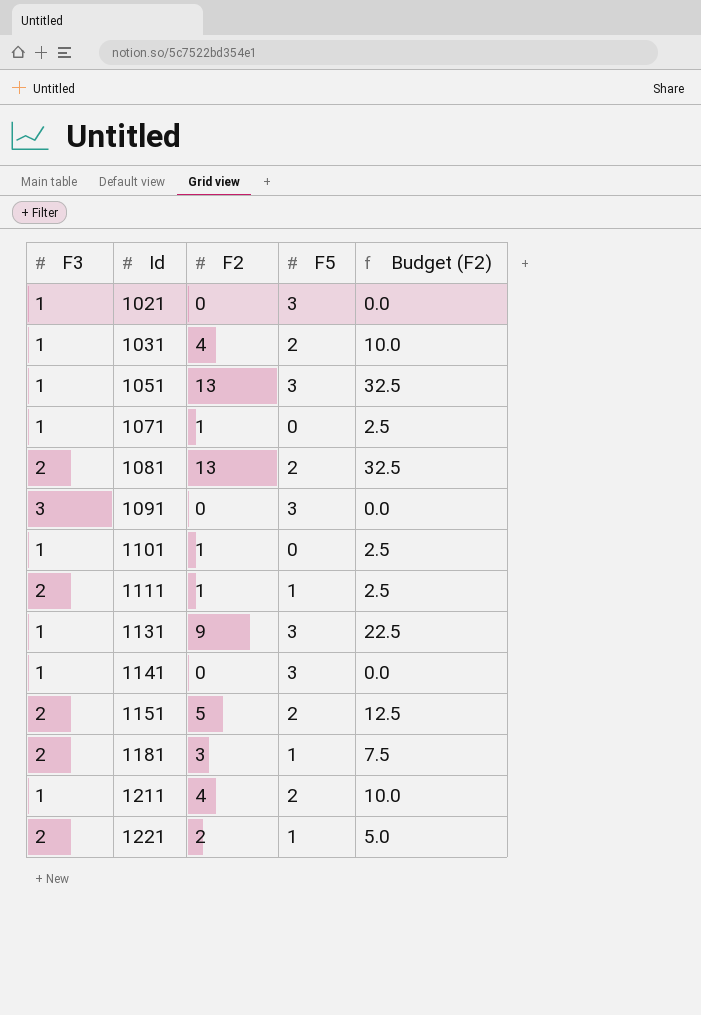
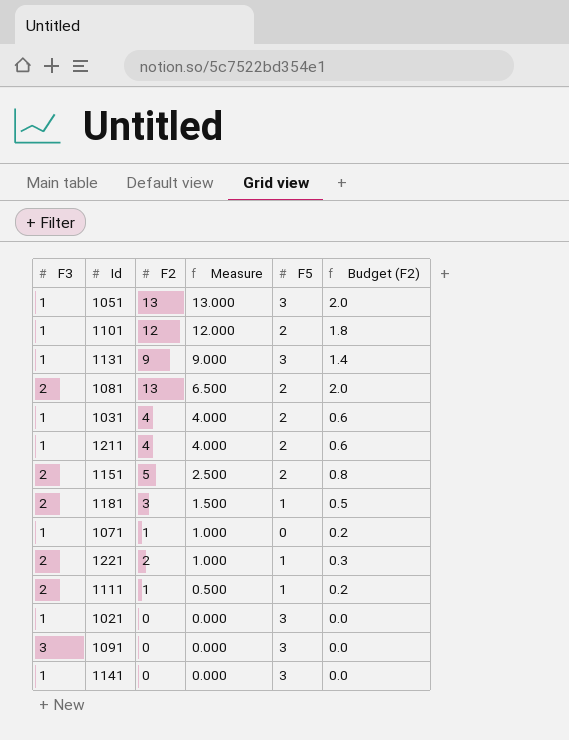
row order: Id ascending -> Measure descending
column Measure | formula: none -> [F2] / [F3]
column Budget (F2) | formula: [F2] * 2.5 -> [F2] * 0.15
1101 | F2: 1 -> 12
1101 | F5: 0 -> 2

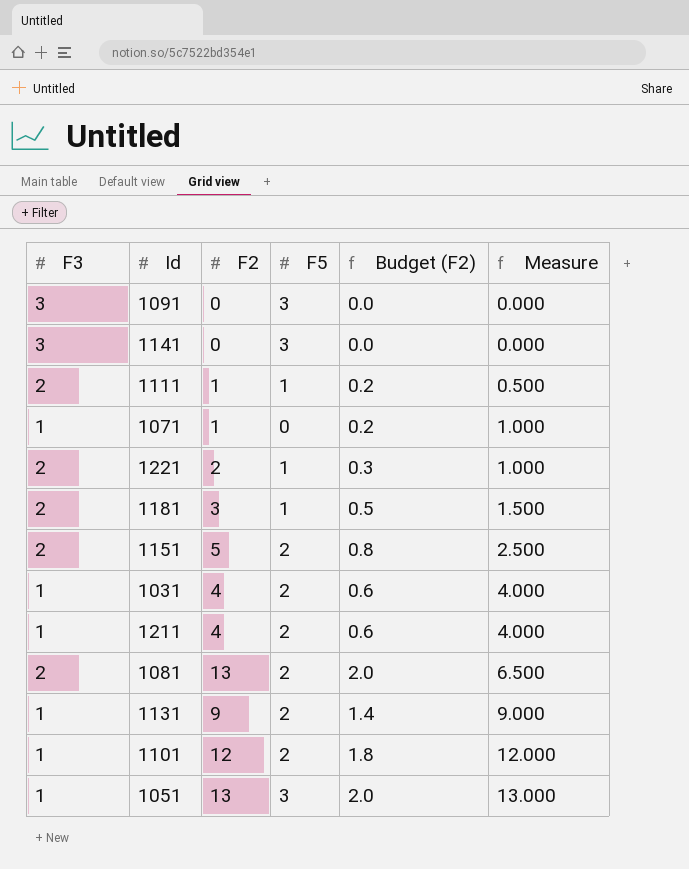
row order: Measure descending -> Measure ascending
column Measure | position: 4 -> 6
row 1021: 1 | 0 | 0.000 | 3 | 0.0 -> none
1141 | F3: 1 -> 3
1131 | F5: 3 -> 2

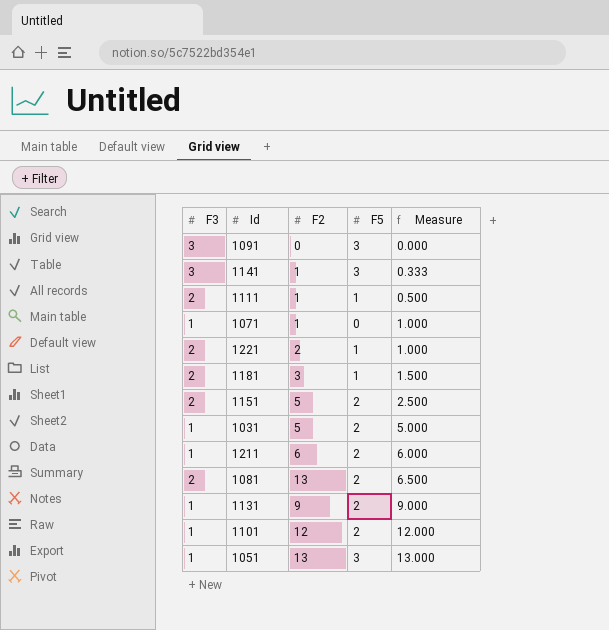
column Budget (F2) | formula: [F2] * 0.15 -> none
1141 | F2: 0 -> 1
1141 | Measure: 0.000 -> 0.333
1031 | F2: 4 -> 5
1031 | Measure: 4.000 -> 5.000
1211 | F2: 4 -> 6
1211 | Measure: 4.000 -> 6.000

